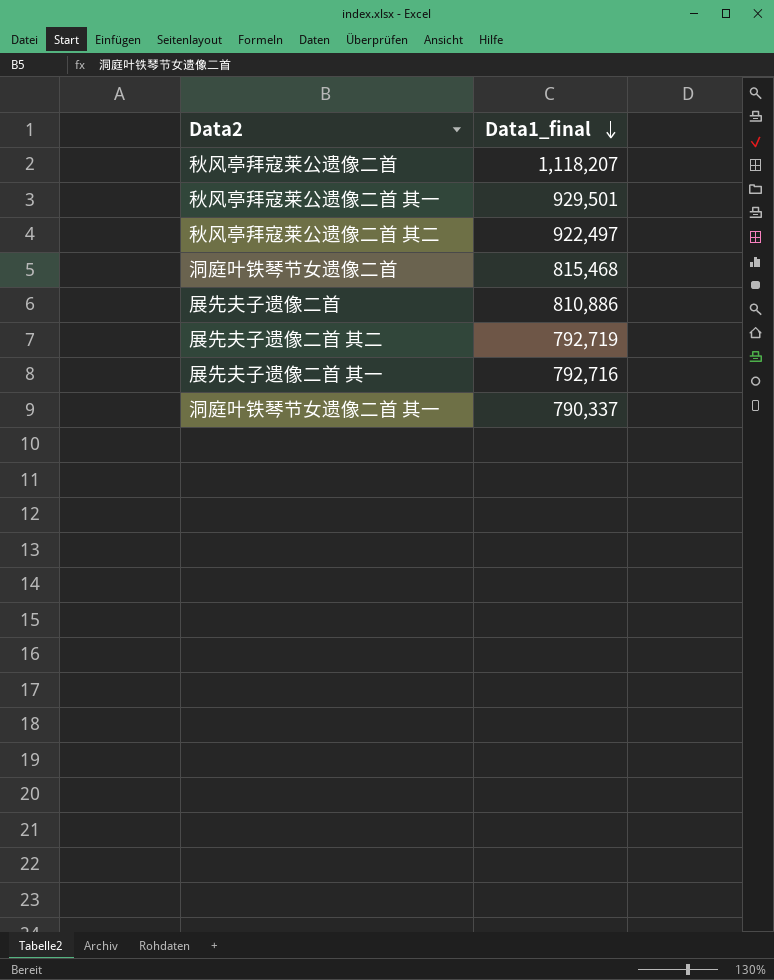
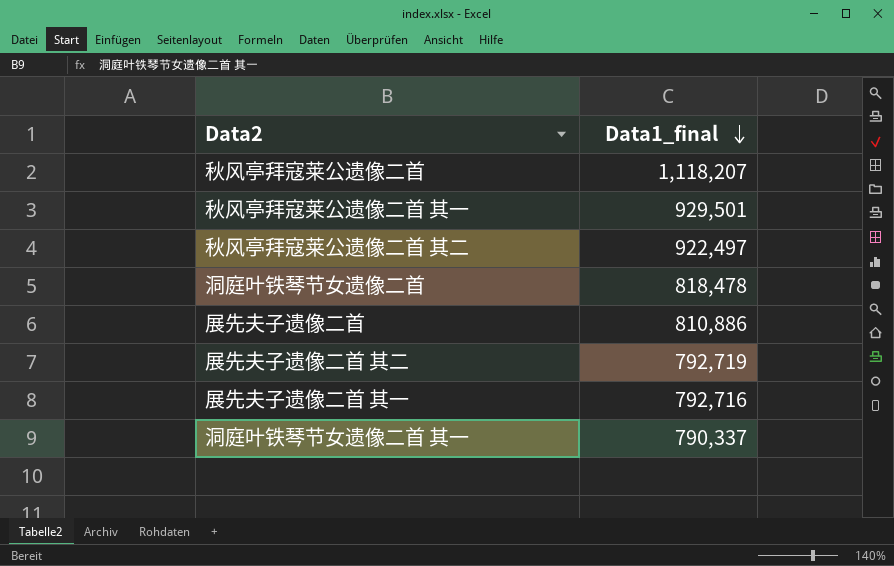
洞庭叶铁琴节女遗像二首 | Data1_final: 815,468 -> 818,478

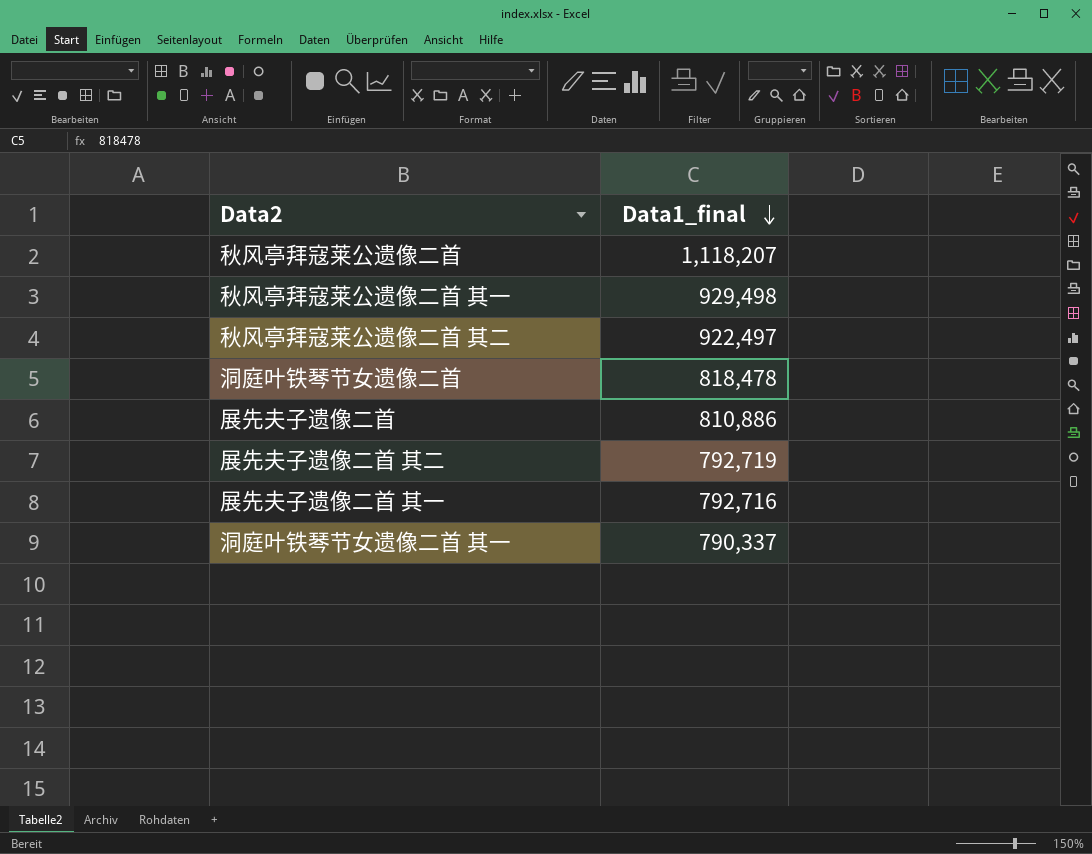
秋风亭拜寇莱公遗像二首 其一 | Data1_final: 929,501 -> 929,498

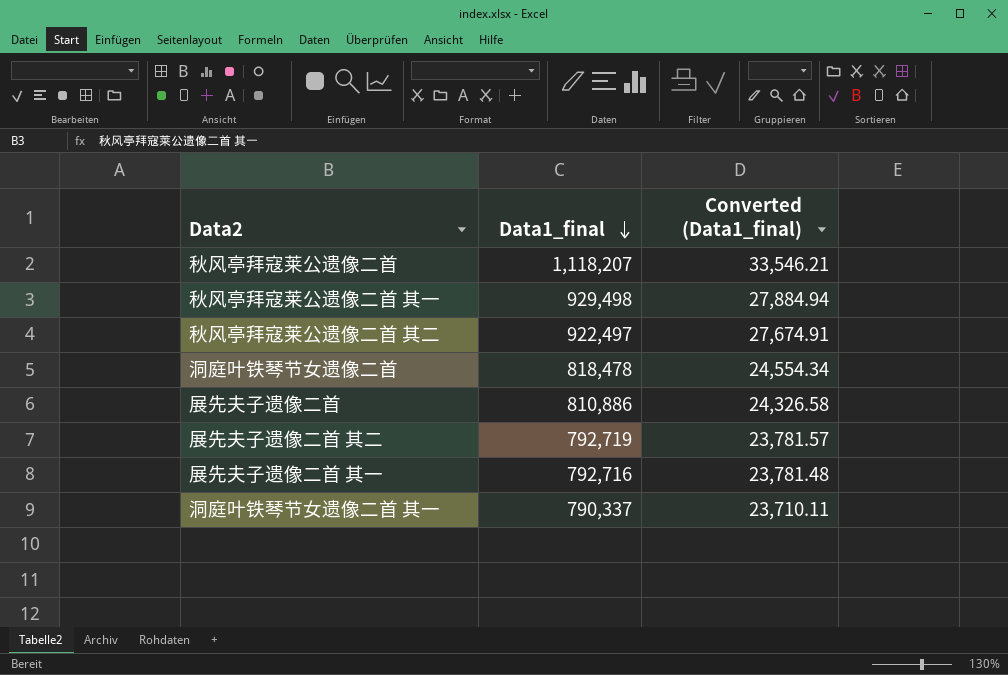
column Converted (Data1_final) | formula: none -> [Data1_final] * 0.03

